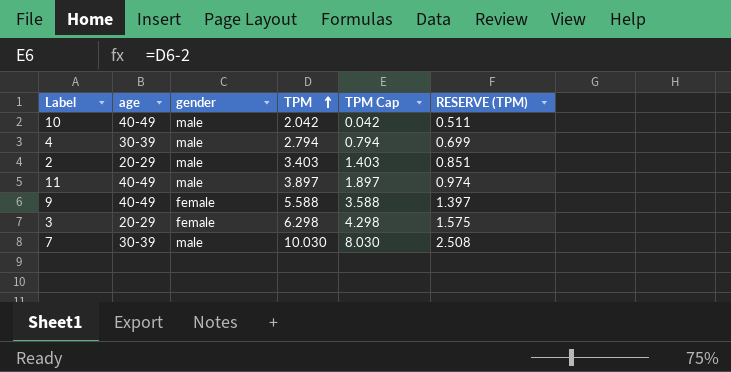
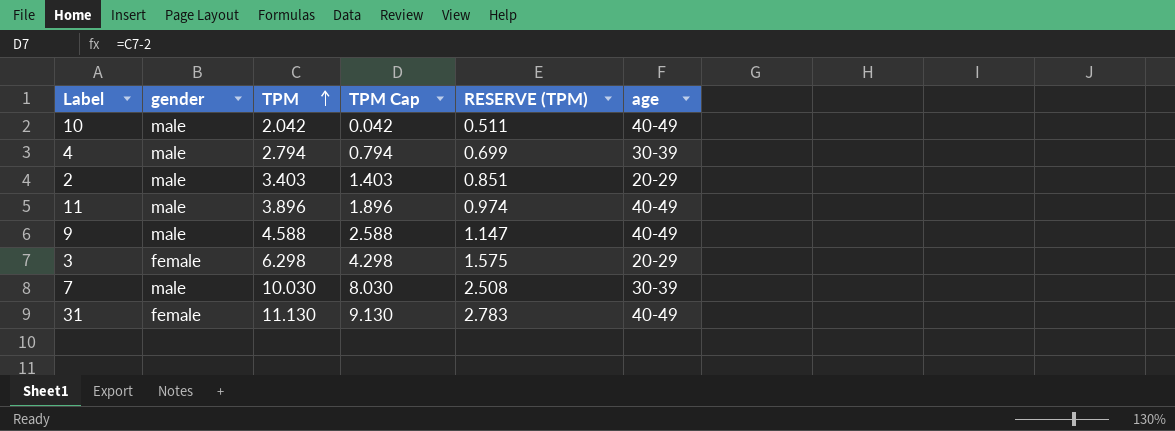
column age | position: 2 -> 6
11 | TPM: 3.897 -> 3.896
11 | TPM Cap: 1.897 -> 1.896
9 | gender: female -> male
9 | TPM: 5.588 -> 4.588
9 | TPM Cap: 3.588 -> 2.588
9 | RESERVE (TPM): 1.397 -> 1.147
row 31: none -> female | 11.130 | 9.130 | 2.783 | 40-49

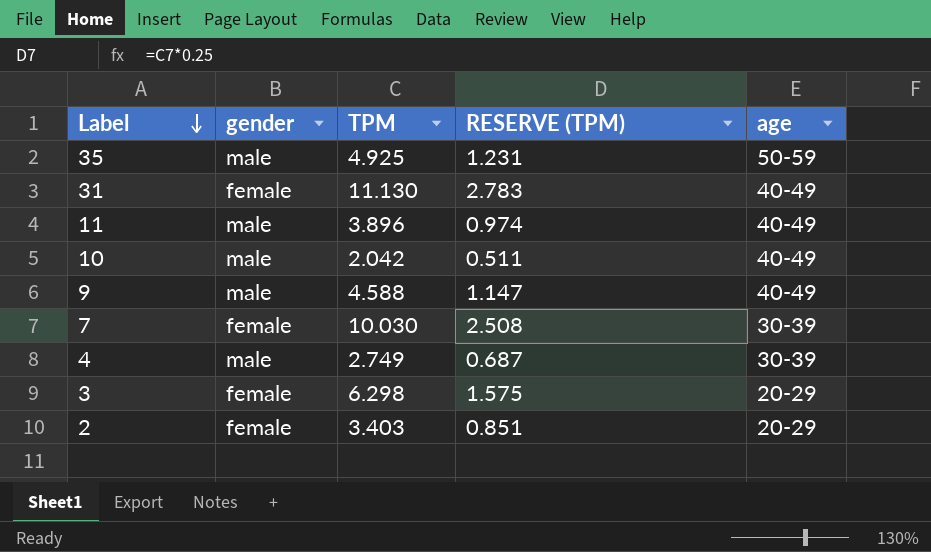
row order: TPM ascending -> Label descending
column TPM Cap | formula: [TPM] - 2 -> none
row 35: none -> male | 4.925 | 1.231 | 50-59
7 | gender: male -> female
4 | TPM: 2.794 -> 2.749
4 | RESERVE (TPM): 0.699 -> 0.687
2 | gender: male -> female

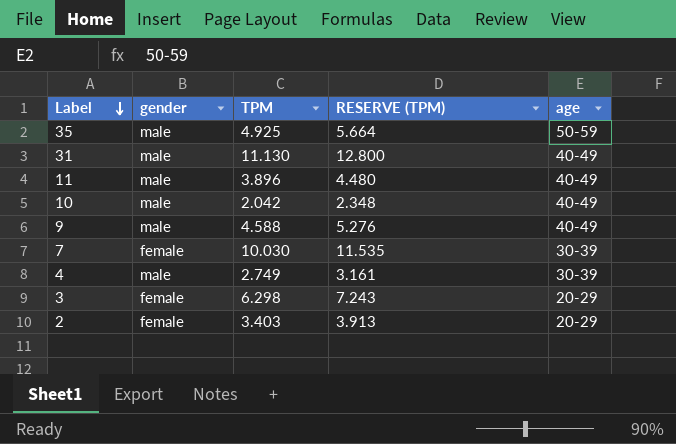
column RESERVE (TPM) | formula: [TPM] * 0.25 -> [TPM] * 1.15
31 | gender: female -> male

